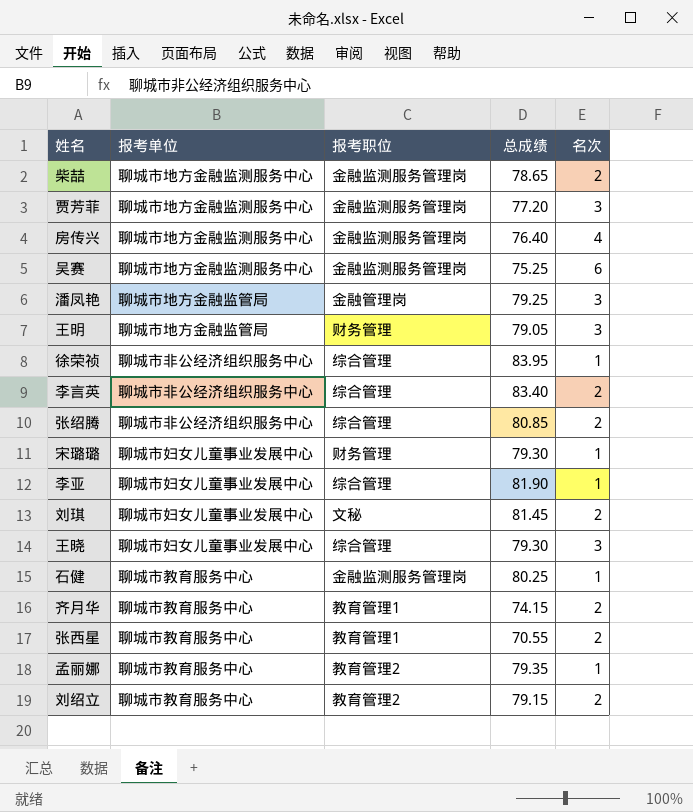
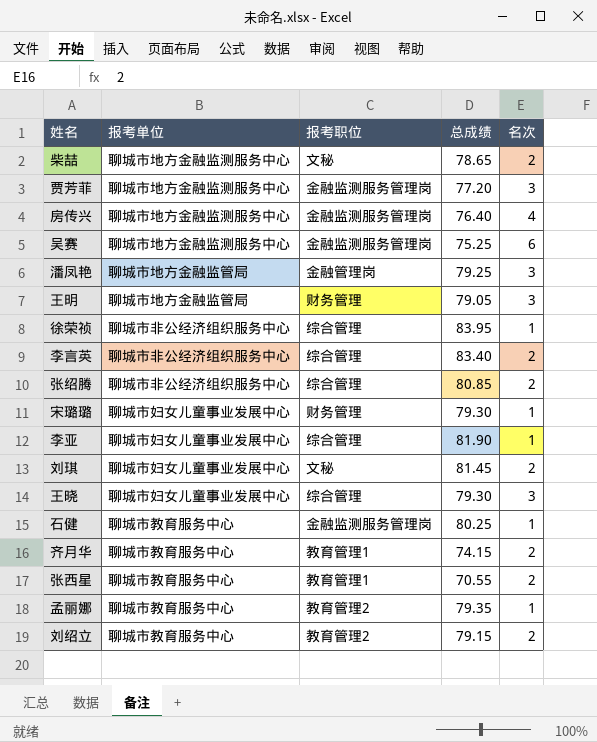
柴喆 | 报考职位: 金融监测服务管理岗 -> 文秘

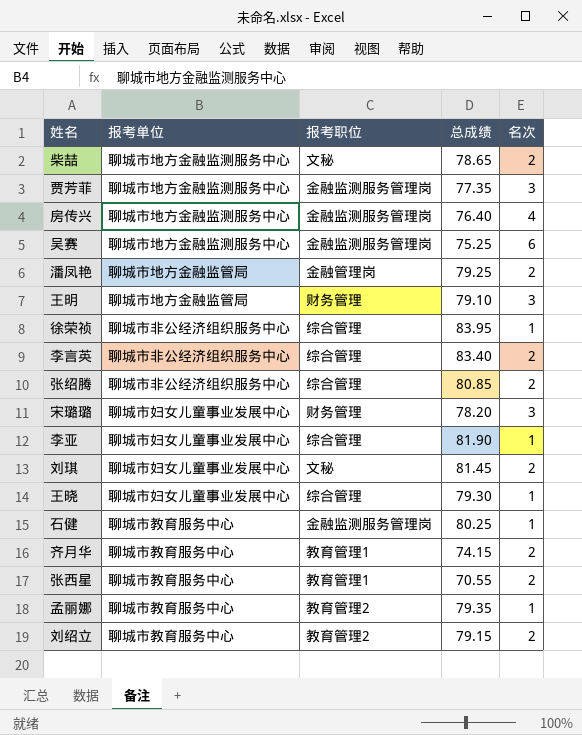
贾芳菲 | 总成绩: 77.20 -> 77.35
潘凤艳 | 名次: 3 -> 2
王明 | 总成绩: 79.05 -> 79.10
宋璐璐 | 总成绩: 79.30 -> 78.20
宋璐璐 | 名次: 1 -> 3
王晓 | 名次: 3 -> 1

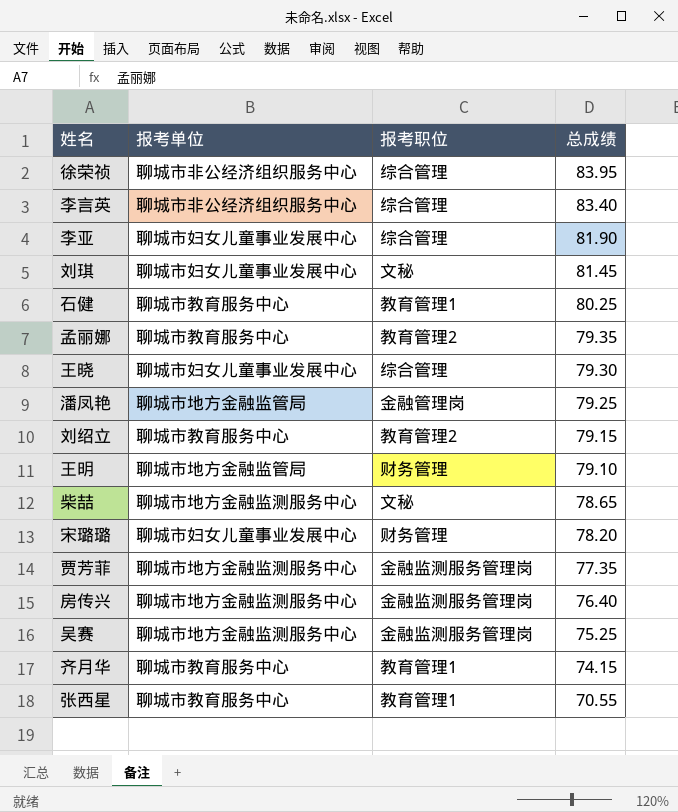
row order: none -> 总成绩 descending
column 名次 | position: 5 -> none
row 张绍腾: 聊城市非公经济组织服务中心 | 综合管理 | 80.85 | 2 -> none
石健 | 报考职位: 金融监测服务管理岗 -> 教育管理1

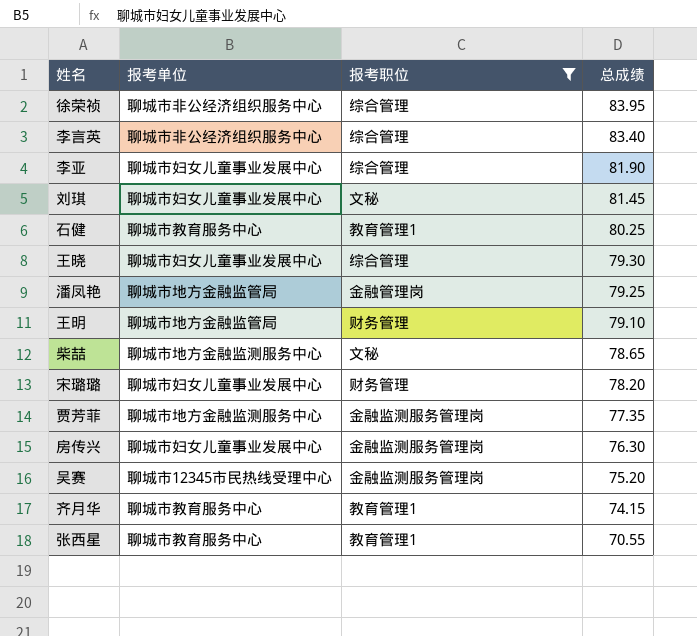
filter: none -> 报考职位 != 教育管理2
房传兴 | 报考单位: 聊城市地方金融监测服务中心 -> 聊城市妇女儿童事业发展中心
房传兴 | 总成绩: 76.40 -> 76.30
吴赛 | 报考单位: 聊城市地方金融监测服务中心 -> 聊城市12345市民热线受理中心
吴赛 | 总成绩: 75.25 -> 75.20

